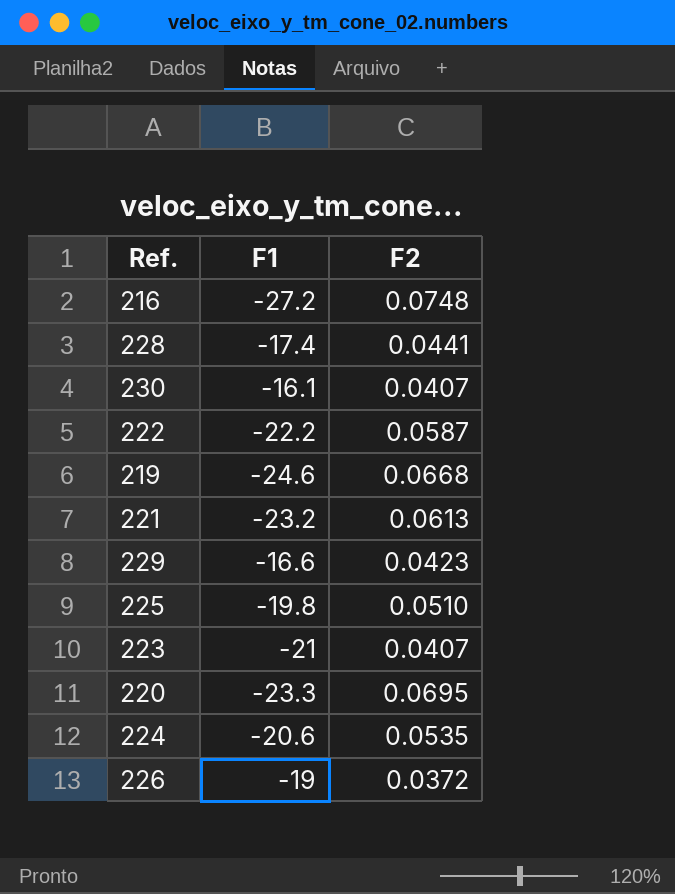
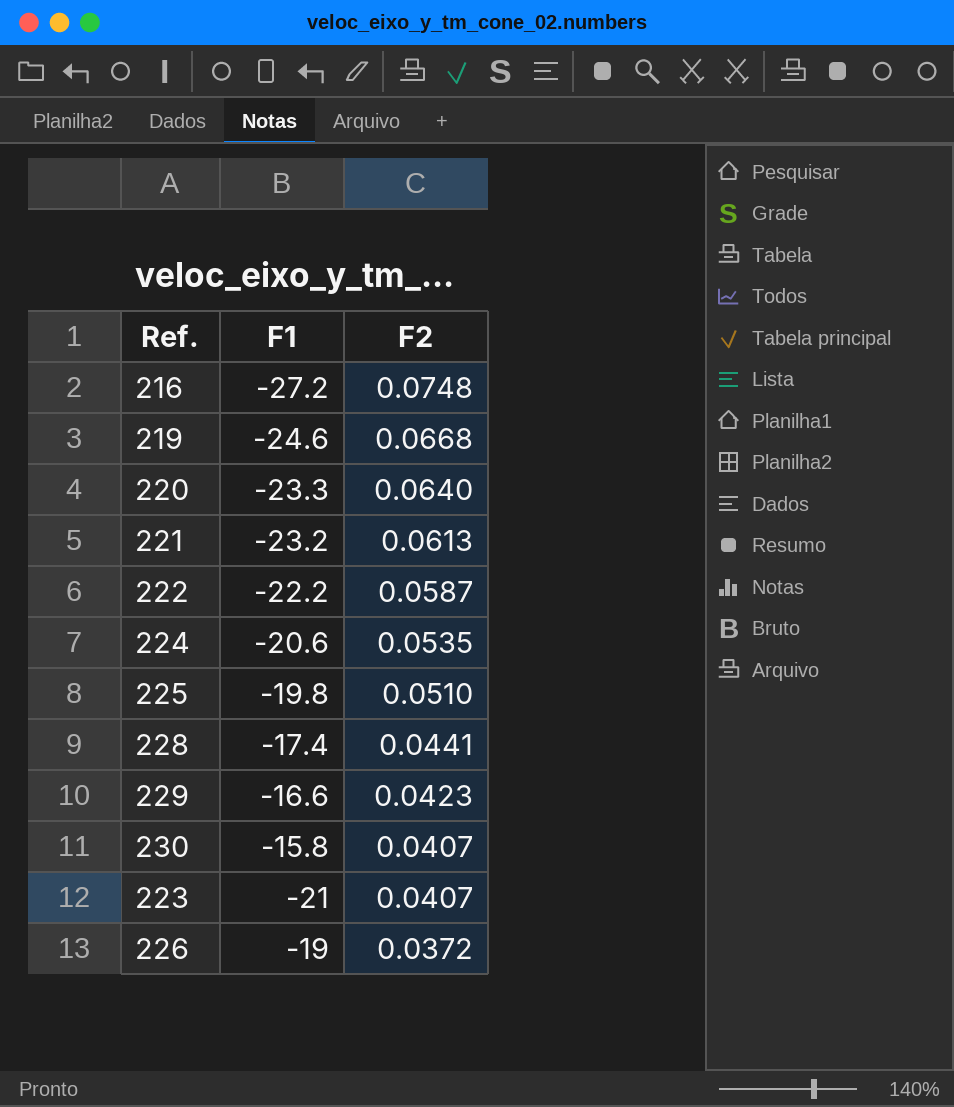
row order: none -> F2 descending
220 | F2: 0.0695 -> 0.0640
230 | F1: -16.1 -> -15.8

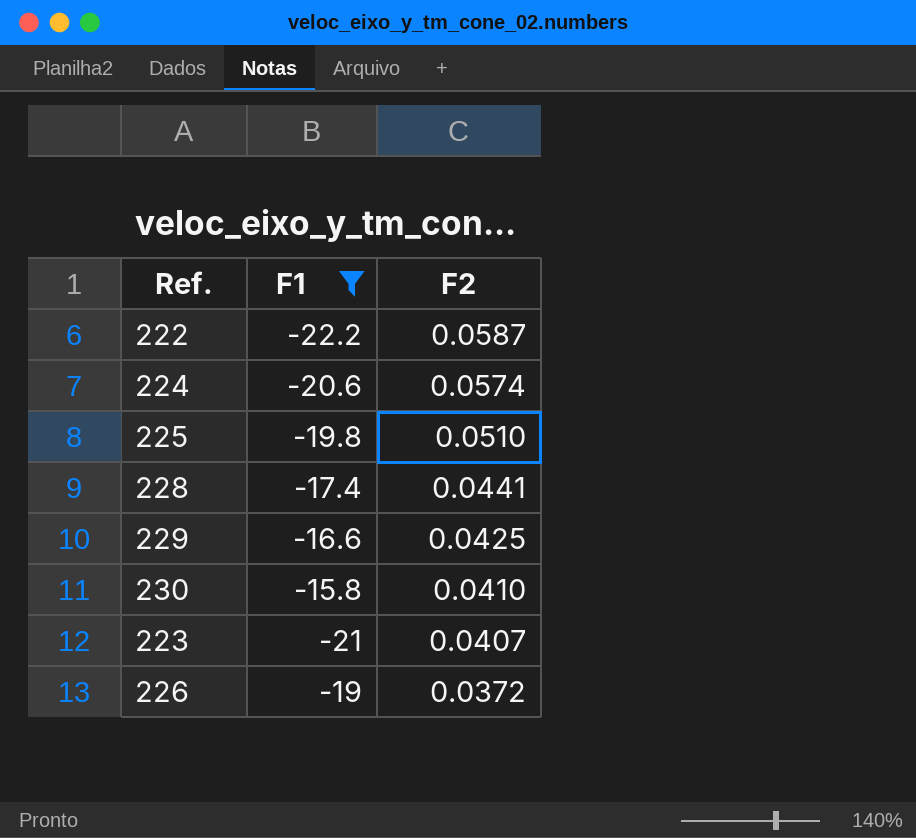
filter: none -> F1 >= -22.2
224 | F2: 0.0535 -> 0.0574
229 | F2: 0.0423 -> 0.0425
230 | F2: 0.0407 -> 0.0410

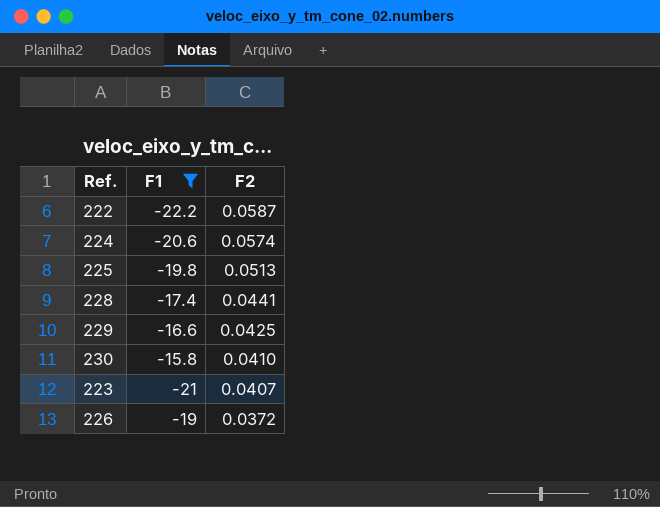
225 | F2: 0.0510 -> 0.0513

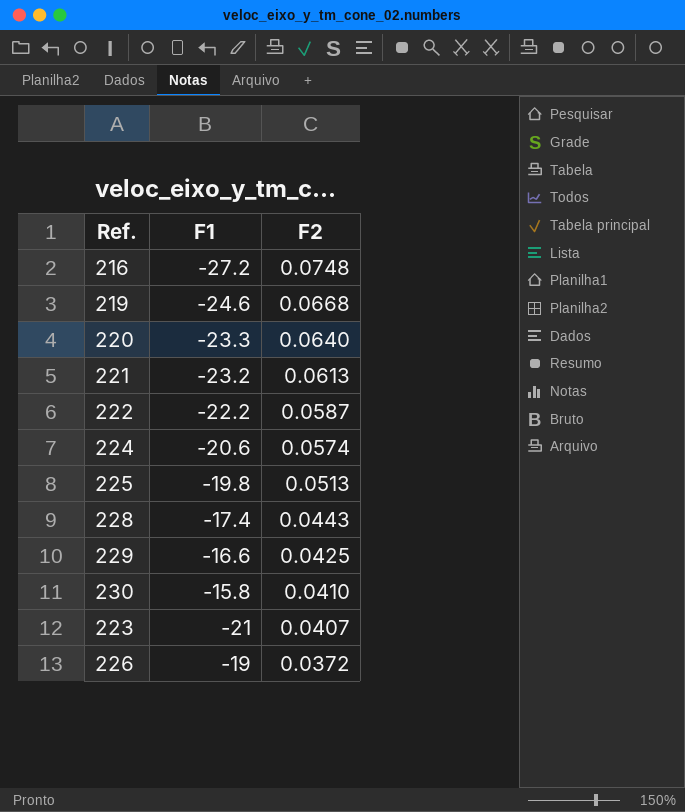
filter: F1 >= -22.2 -> none
228 | F2: 0.0441 -> 0.0443

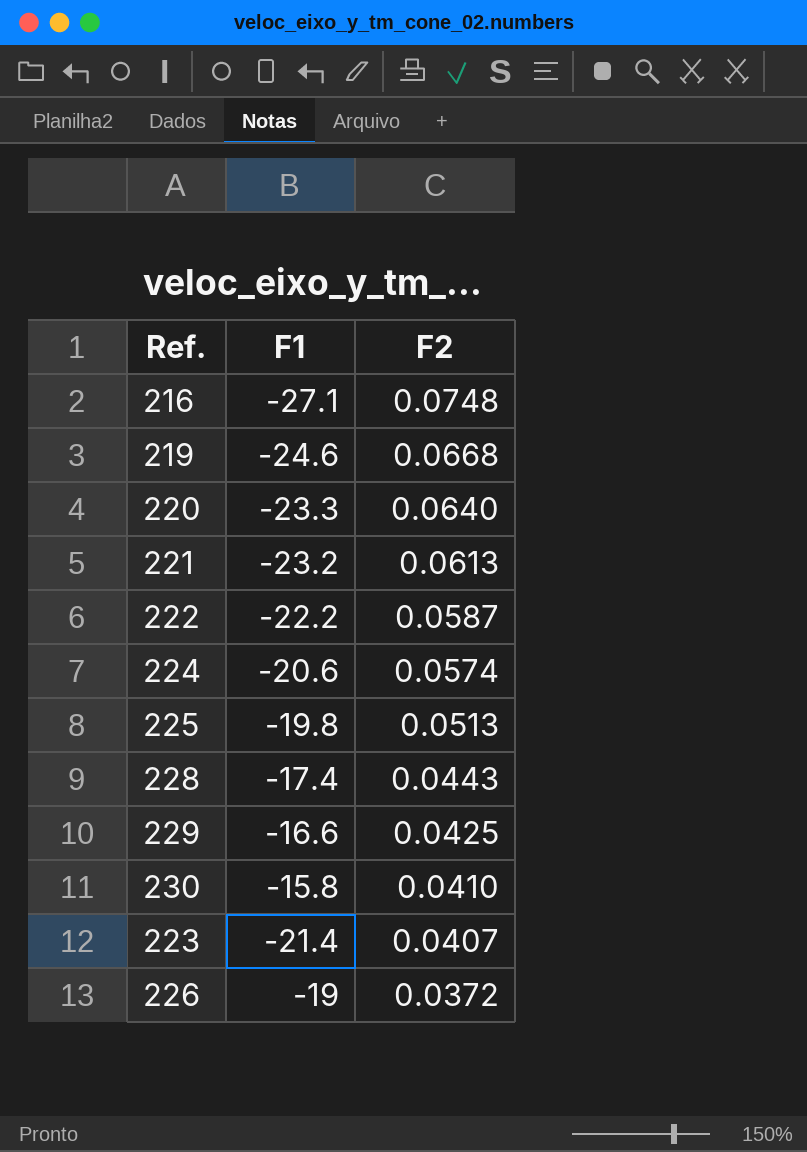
216 | F1: -27.2 -> -27.1
223 | F1: -21 -> -21.4

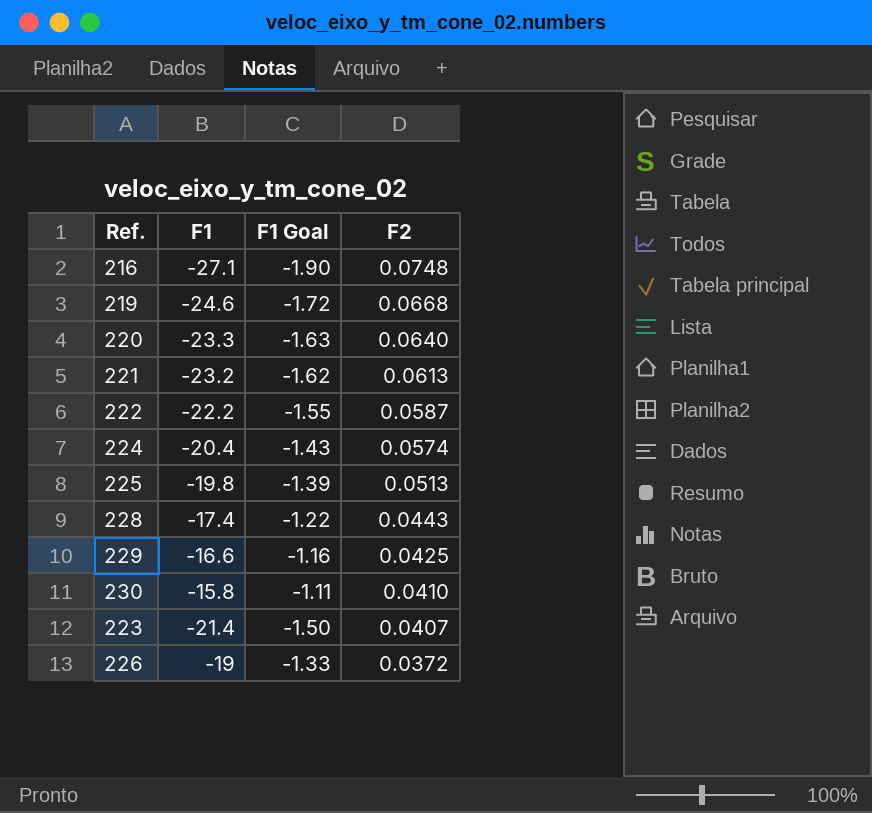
column F1 Goal | formula: none -> [F1] * 0.07
224 | F1: -20.6 -> -20.4

